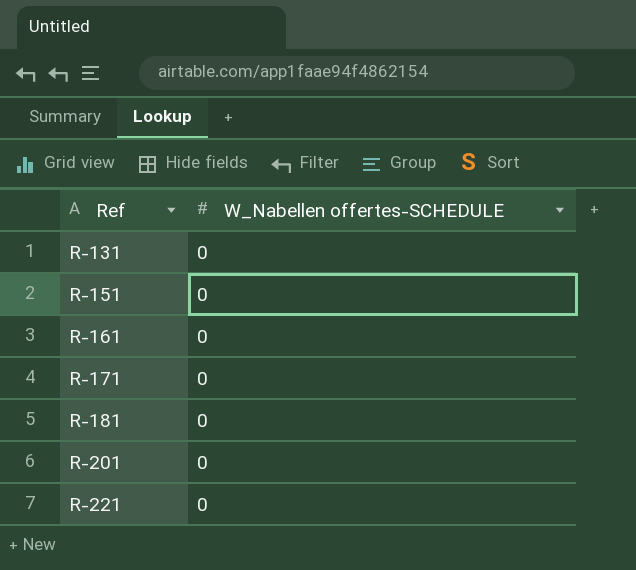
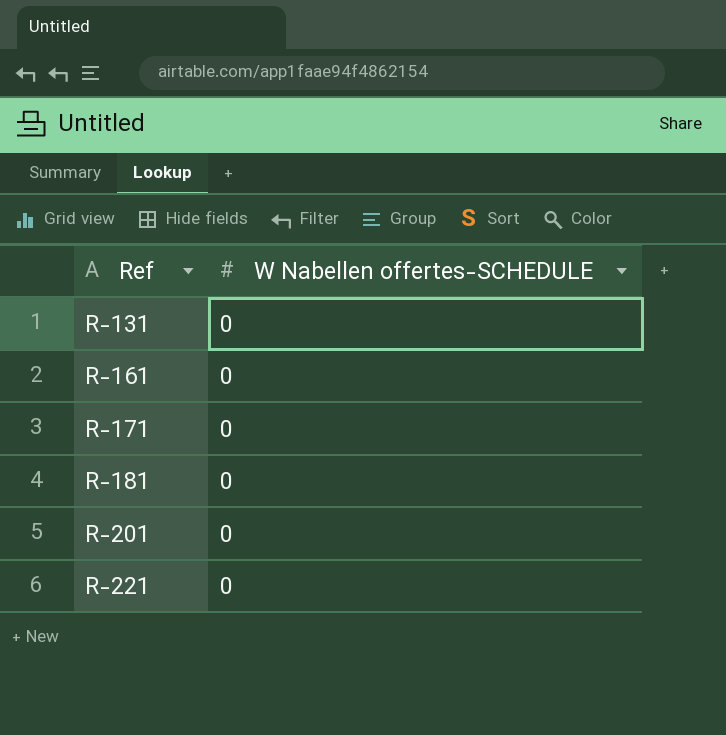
column name: W_Nabellen offertes-SCHEDULE -> W Nabellen offertes-SCHEDULE
row R-151: 0 -> none

